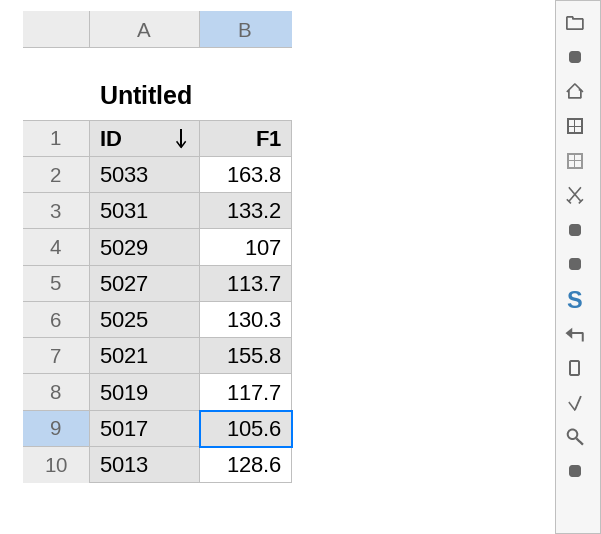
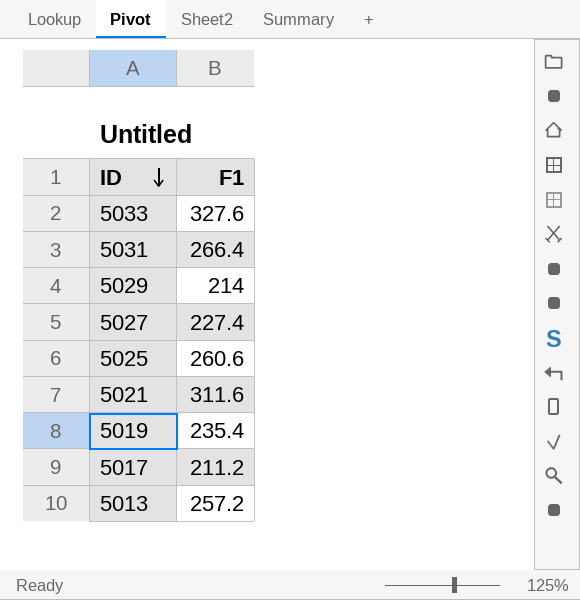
5033 | F1: 163.8 -> 327.6
5031 | F1: 133.2 -> 266.4
5029 | F1: 107 -> 214
5027 | F1: 113.7 -> 227.4
5025 | F1: 130.3 -> 260.6
5021 | F1: 155.8 -> 311.6
5019 | F1: 117.7 -> 235.4
5017 | F1: 105.6 -> 211.2
5013 | F1: 128.6 -> 257.2

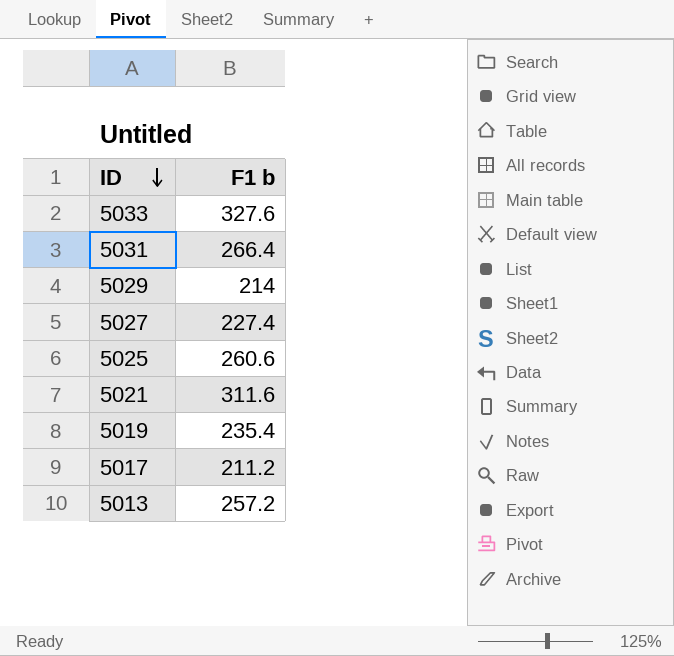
column name: F1 -> F1 b

